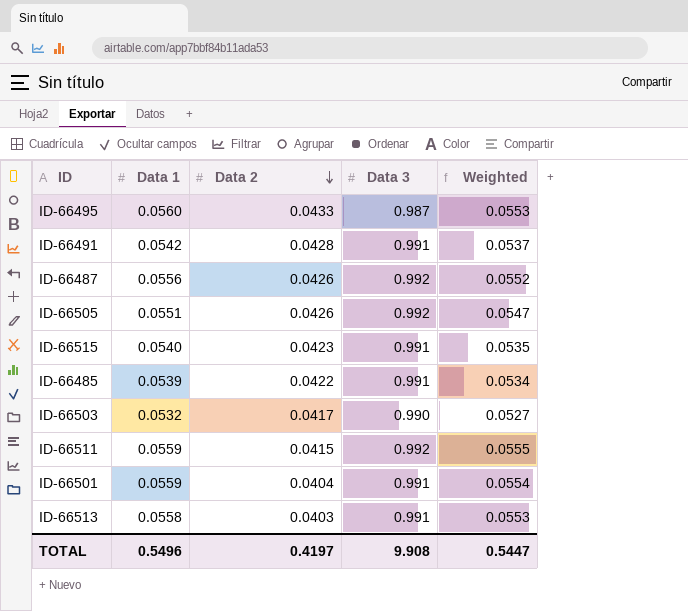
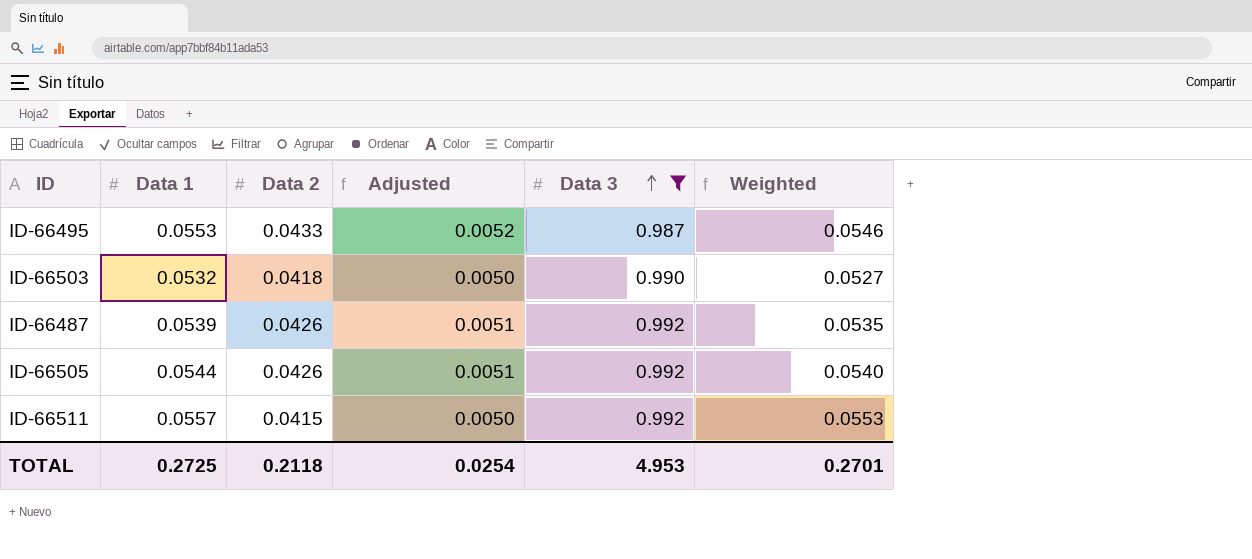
filter: none -> Data 3 != 0.991
row order: Data 2 descending -> Data 3 ascending
column Adjusted | formula: none -> [Data 2] * 0.12
ID-66495 | Data 1: 0.0560 -> 0.0553
ID-66495 | Weighted: 0.0553 -> 0.0546
ID-66503 | Data 2: 0.0417 -> 0.0418
ID-66487 | Data 1: 0.0556 -> 0.0539
ID-66487 | Weighted: 0.0552 -> 0.0535
ID-66505 | Data 1: 0.0551 -> 0.0544
ID-66505 | Weighted: 0.0547 -> 0.0540
ID-66511 | Data 1: 0.0559 -> 0.0557
ID-66511 | Weighted: 0.0555 -> 0.0553
TOTAL | Data 1: 0.5496 -> 0.2725
TOTAL | Data 2: 0.4197 -> 0.2118
TOTAL | Data 3: 9.908 -> 4.953
TOTAL | Weighted: 0.5447 -> 0.2701

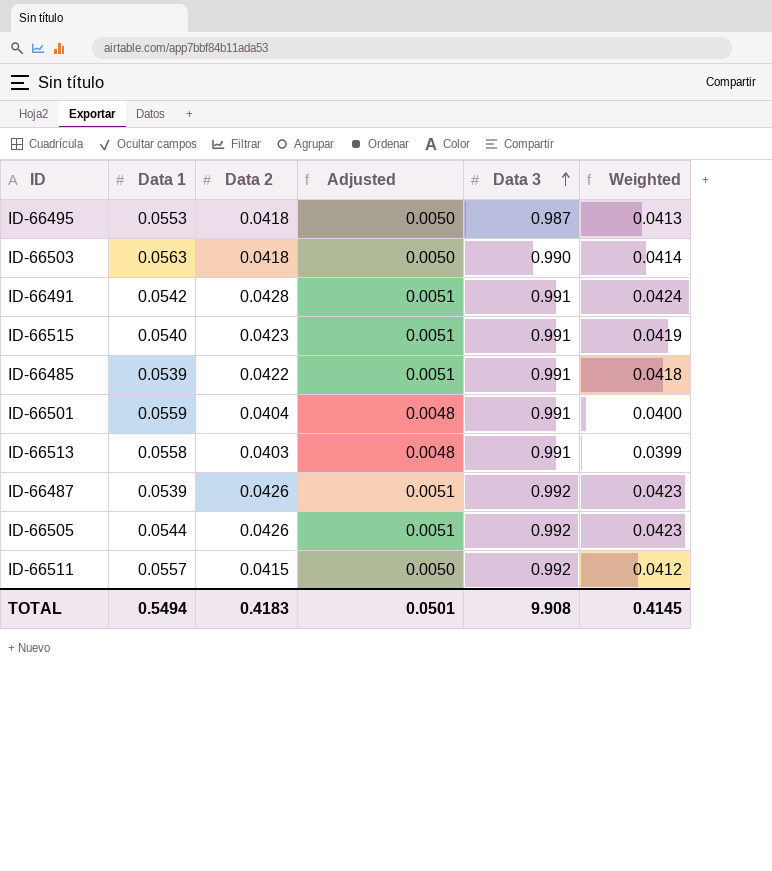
filter: Data 3 != 0.991 -> none
column Weighted | formula: [Data 1] * [Data 3] -> [Data 2] * [Data 3]
ID-66495 | Data 2: 0.0433 -> 0.0418
ID-66495 | Adjusted: 0.0052 -> 0.0050
ID-66503 | Data 1: 0.0532 -> 0.0563
TOTAL | Data 1: 0.2725 -> 0.5494
TOTAL | Data 2: 0.2118 -> 0.4183
TOTAL | Adjusted: 0.0254 -> 0.0501
TOTAL | Data 3: 4.953 -> 9.908
TOTAL | Weighted: 0.2701 -> 0.4145

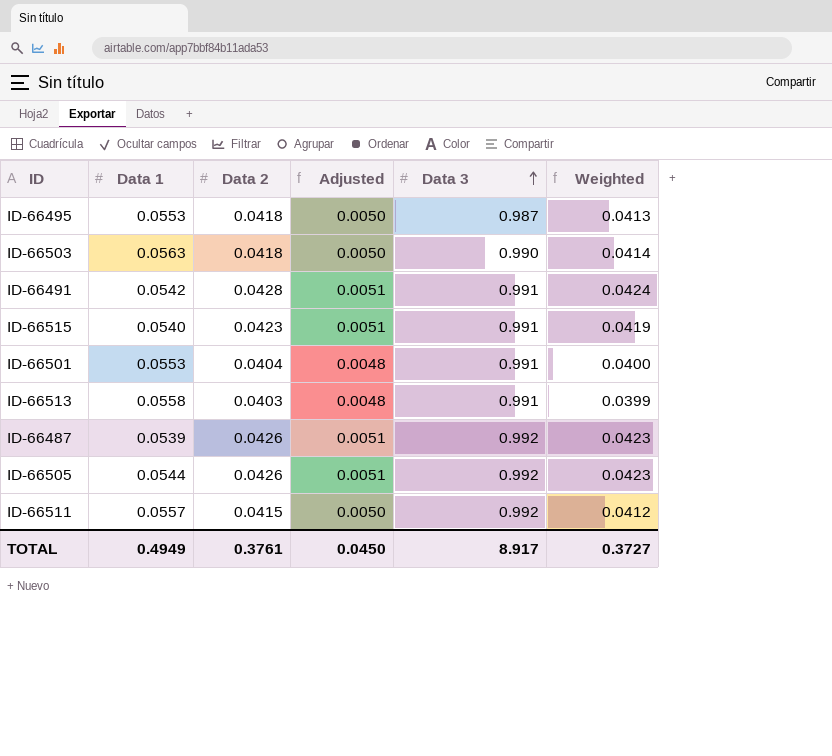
row ID-66485: 0.0539 | 0.0422 | 0.0051 | 0.991 | 0.0418 -> none
ID-66501 | Data 1: 0.0559 -> 0.0553
TOTAL | Data 1: 0.5494 -> 0.4949
TOTAL | Data 2: 0.4183 -> 0.3761
TOTAL | Adjusted: 0.0501 -> 0.0450
TOTAL | Data 3: 9.908 -> 8.917
TOTAL | Weighted: 0.4145 -> 0.3727

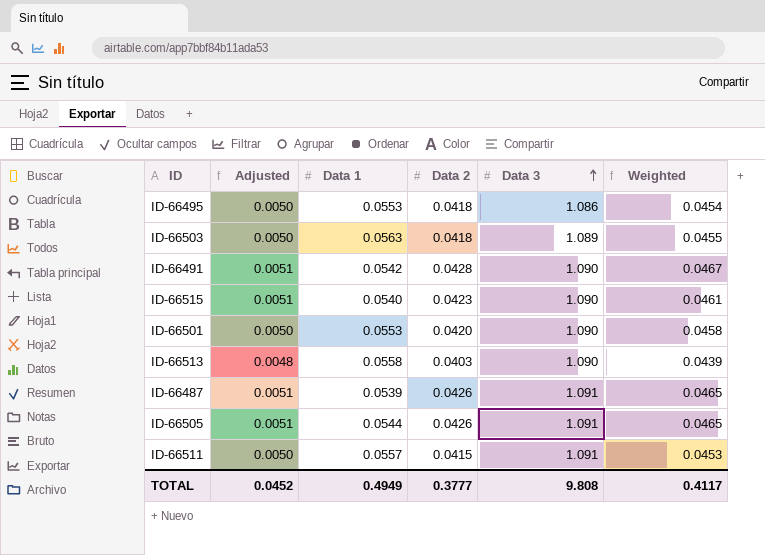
column Adjusted | position: 4 -> 2
ID-66495 | Data 3: 0.987 -> 1.086
ID-66495 | Weighted: 0.0413 -> 0.0454
ID-66503 | Data 3: 0.990 -> 1.089
ID-66503 | Weighted: 0.0414 -> 0.0455
ID-66491 | Data 3: 0.991 -> 1.090
ID-66491 | Weighted: 0.0424 -> 0.0467
ID-66515 | Data 3: 0.991 -> 1.090
ID-66515 | Weighted: 0.0419 -> 0.0461
ID-66501 | Adjusted: 0.0048 -> 0.0050
ID-66501 | Data 2: 0.0404 -> 0.0420
ID-66501 | Data 3: 0.991 -> 1.090
ID-66501 | Weighted: 0.0400 -> 0.0458
ID-66513 | Data 3: 0.991 -> 1.090
ID-66513 | Weighted: 0.0399 -> 0.0439
ID-66487 | Data 3: 0.992 -> 1.091
ID-66487 | Weighted: 0.0423 -> 0.0465
ID-66505 | Data 3: 0.992 -> 1.091
ID-66505 | Weighted: 0.0423 -> 0.0465
ID-66511 | Data 3: 0.992 -> 1.091
ID-66511 | Weighted: 0.0412 -> 0.0453
TOTAL | Adjusted: 0.0450 -> 0.0452
TOTAL | Data 2: 0.3761 -> 0.3777
TOTAL | Data 3: 8.917 -> 9.808
TOTAL | Weighted: 0.3727 -> 0.4117

